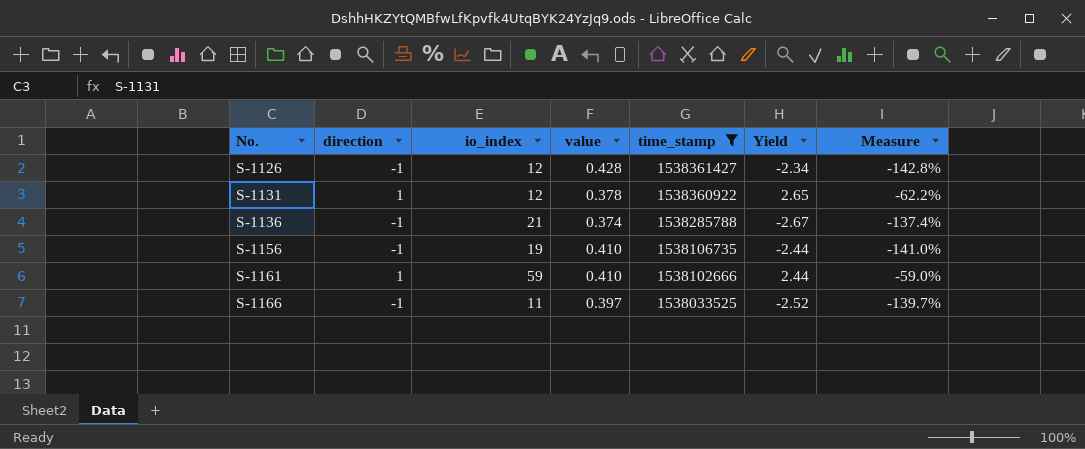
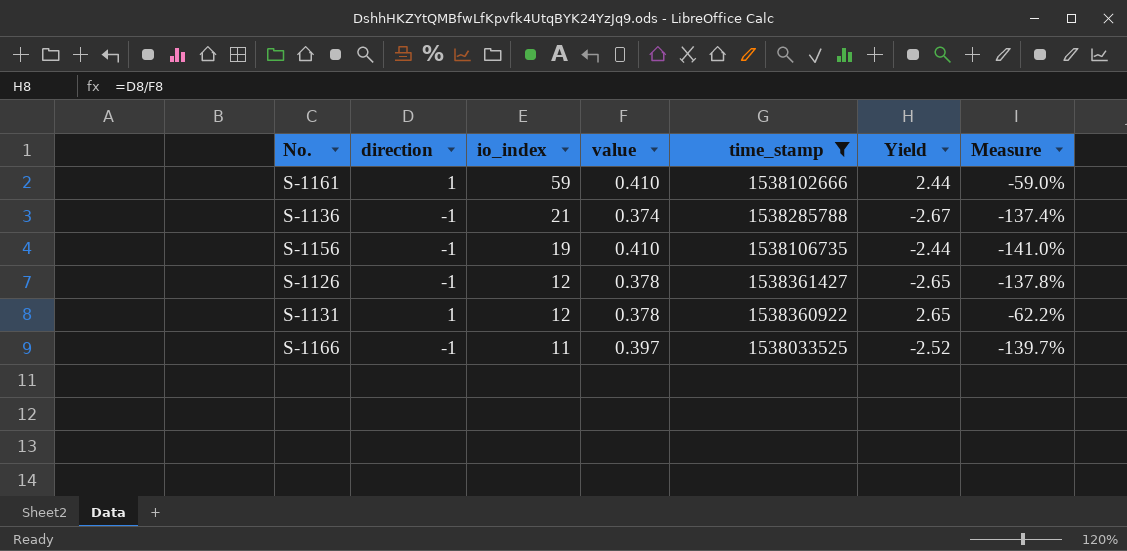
row order: No. ascending -> io_index descending
S-1126 | value: 0.428 -> 0.378
S-1126 | Yield: -2.34 -> -2.65
S-1126 | Measure: -142.8% -> -137.8%

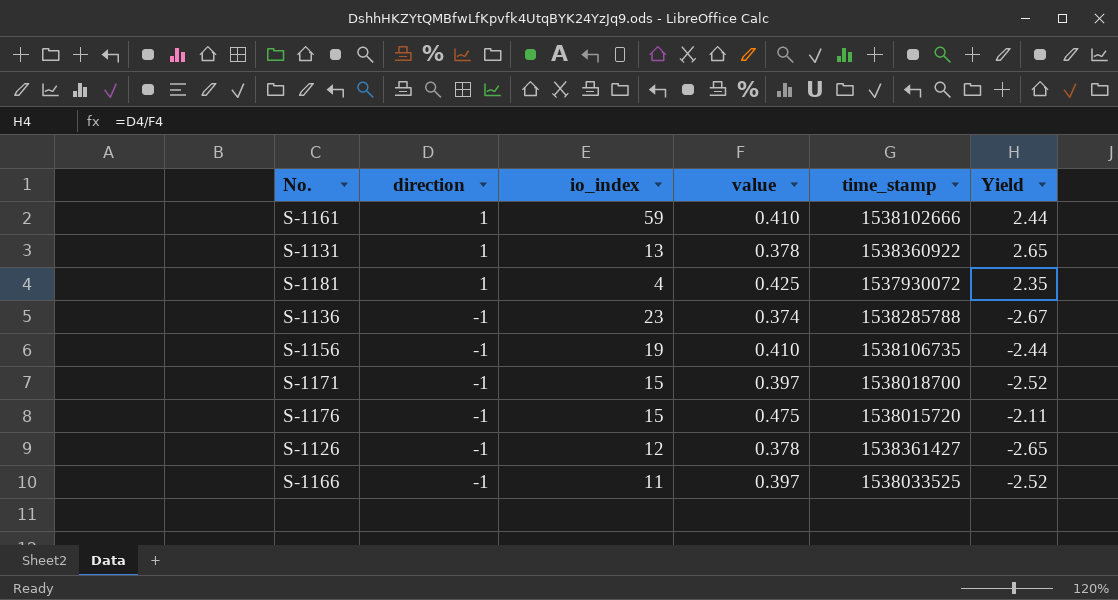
filter: time_stamp >= 1538033525 -> none
row order: io_index descending -> direction descending
column Measure | formula: ([value] - [direction]) / [direction] -> none
S-1131 | io_index: 12 -> 13
S-1136 | io_index: 21 -> 23

